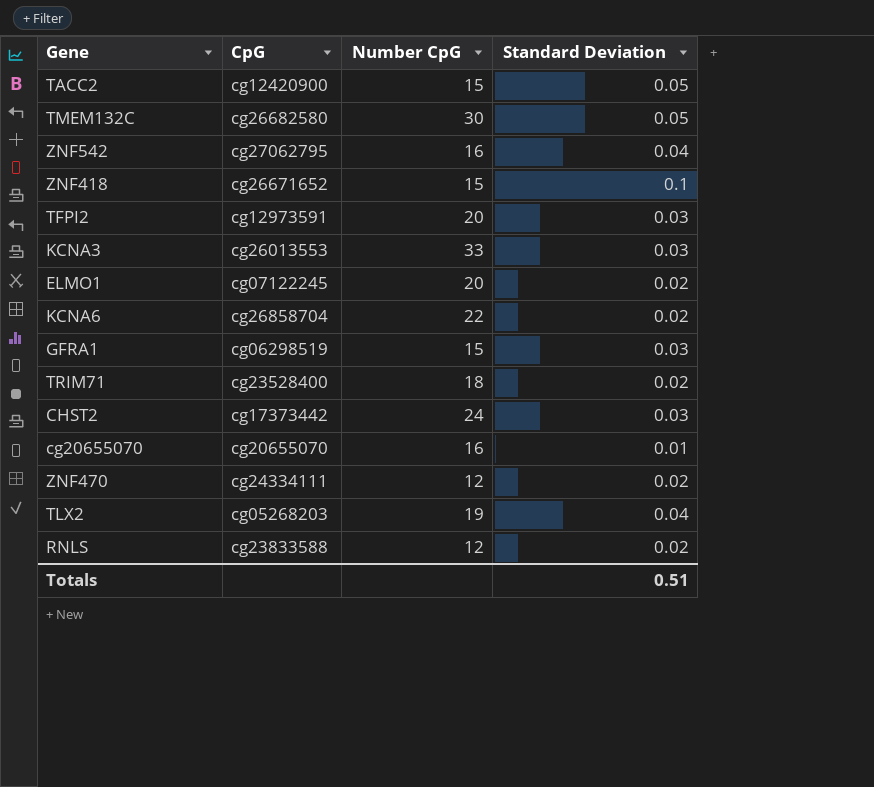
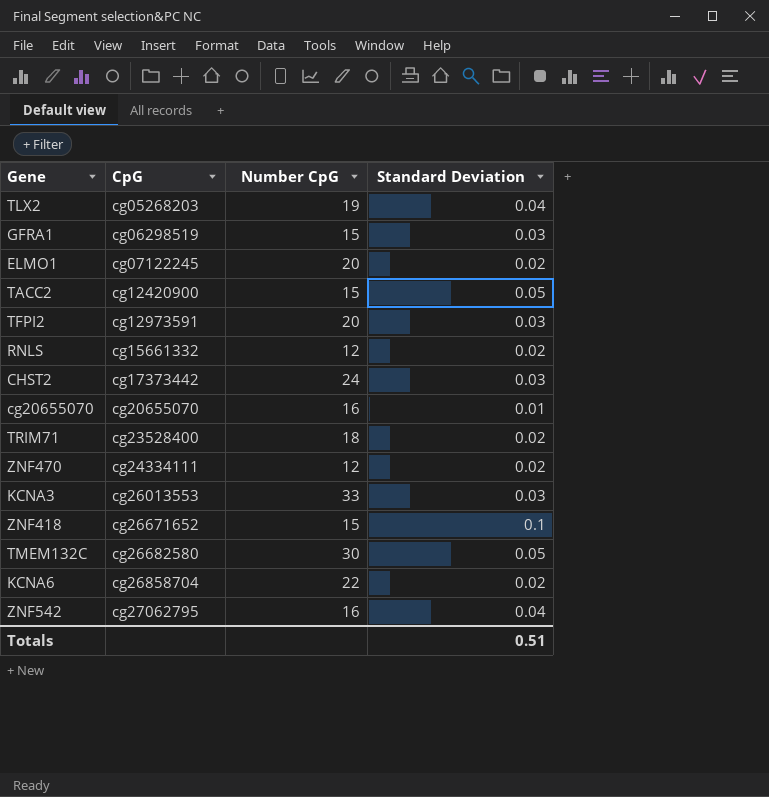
row order: none -> CpG ascending
RNLS | CpG: cg23833588 -> cg15661332

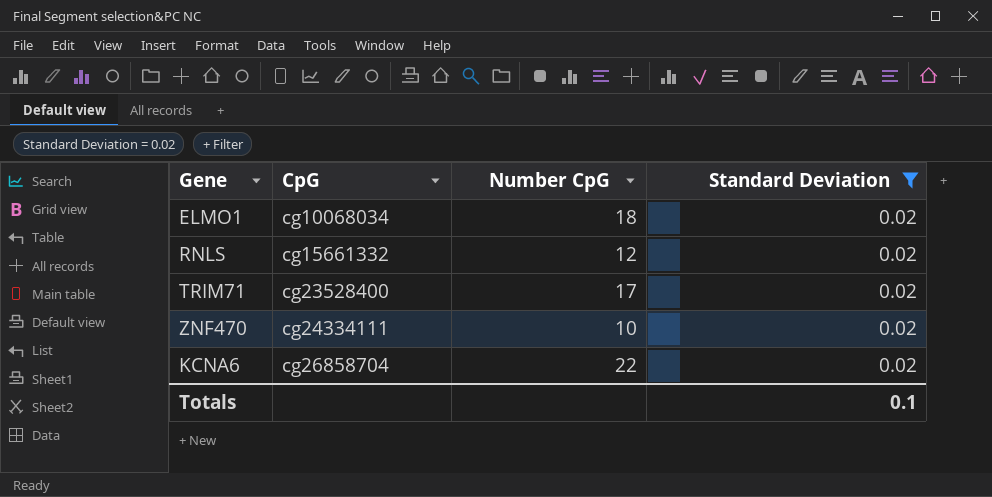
filter: none -> Standard Deviation = 0.02
ELMO1 | CpG: cg07122245 -> cg10068034
ELMO1 | Number CpG: 20 -> 18
TRIM71 | Number CpG: 18 -> 17
ZNF470 | Number CpG: 12 -> 10
Totals | Standard Deviation: 0.51 -> 0.1

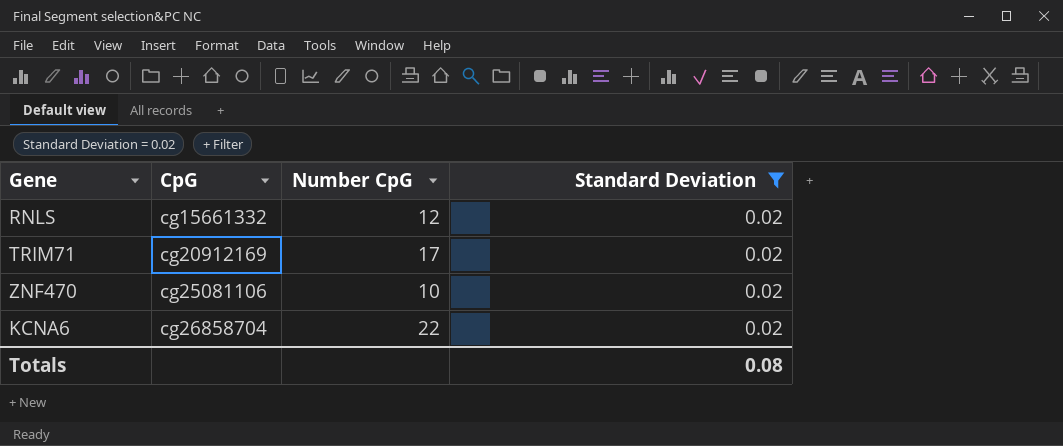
row ELMO1: cg10068034 | 18 | 0.02 -> none
TRIM71 | CpG: cg23528400 -> cg20912169
ZNF470 | CpG: cg24334111 -> cg25081106
Totals | Standard Deviation: 0.1 -> 0.08

